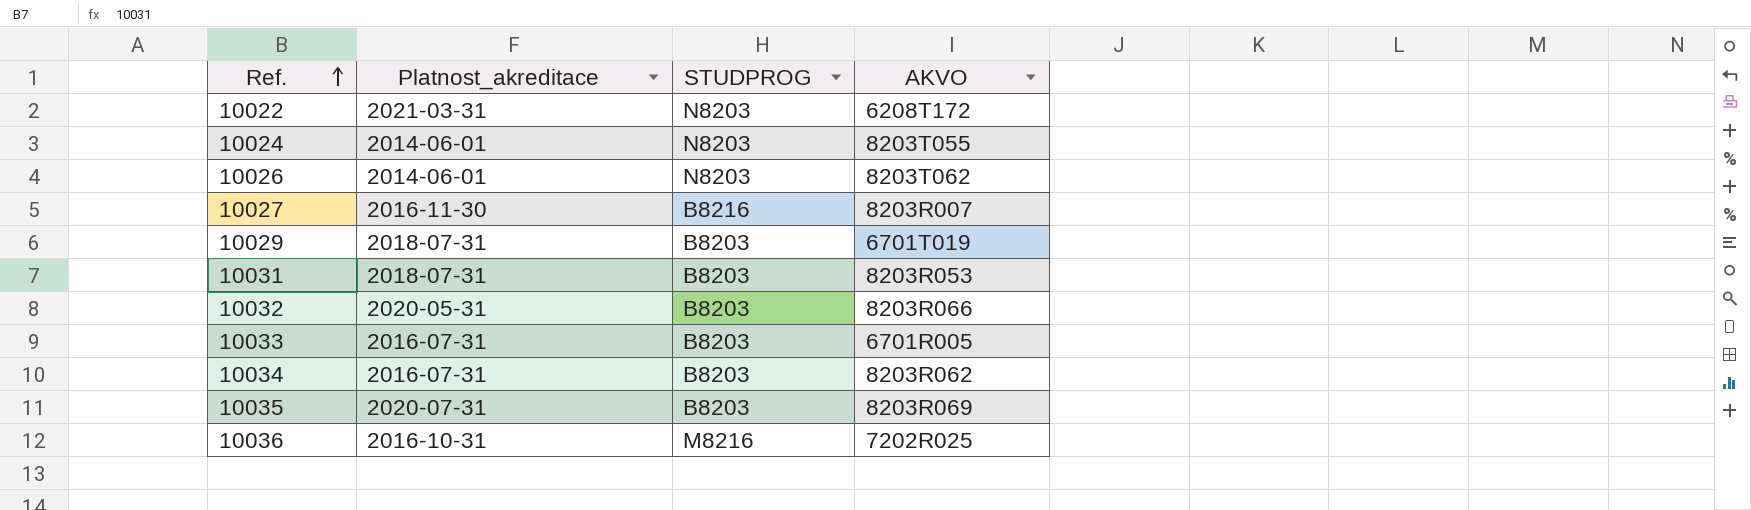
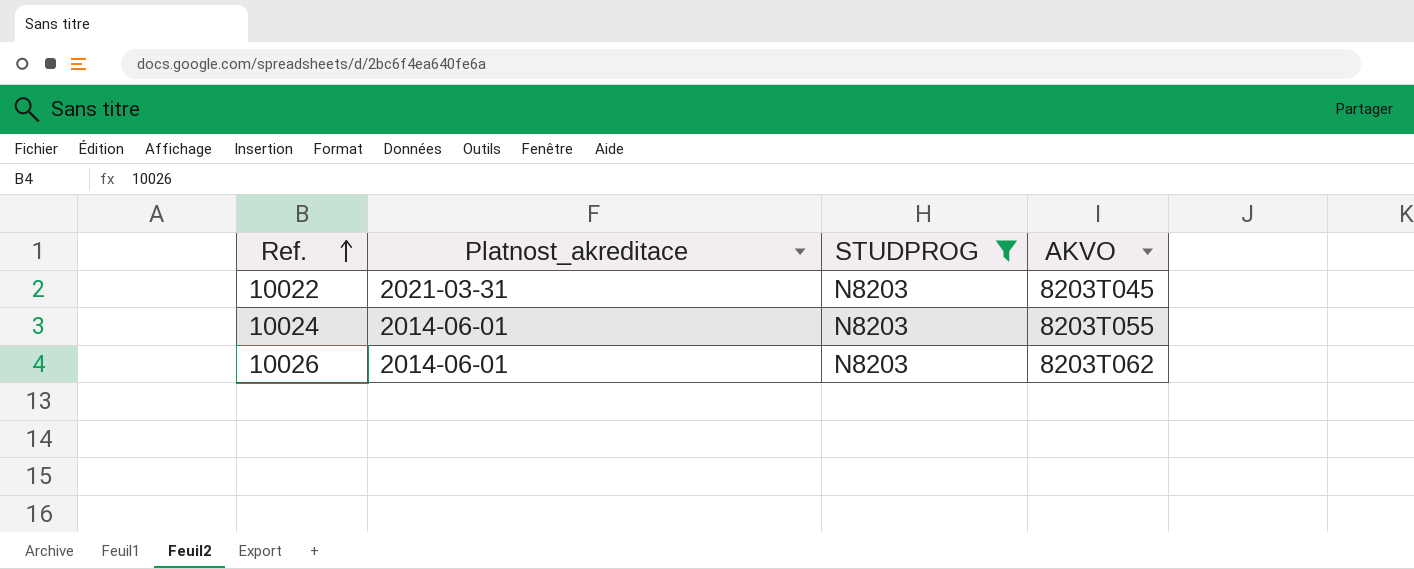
filter: none -> STUDPROG = N8203
10022 | AKVO: 6208T172 -> 8203T045

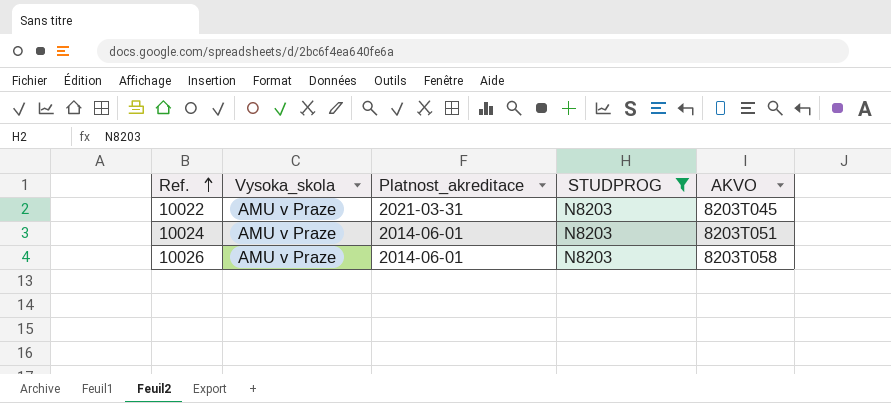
column Vysoka_skola | position: none -> 2
10024 | AKVO: 8203T055 -> 8203T051
10026 | AKVO: 8203T062 -> 8203T058

